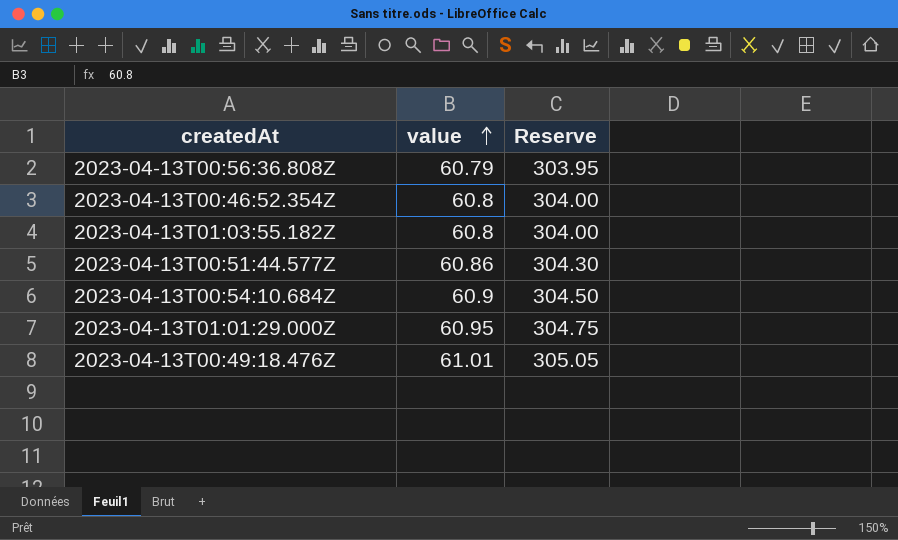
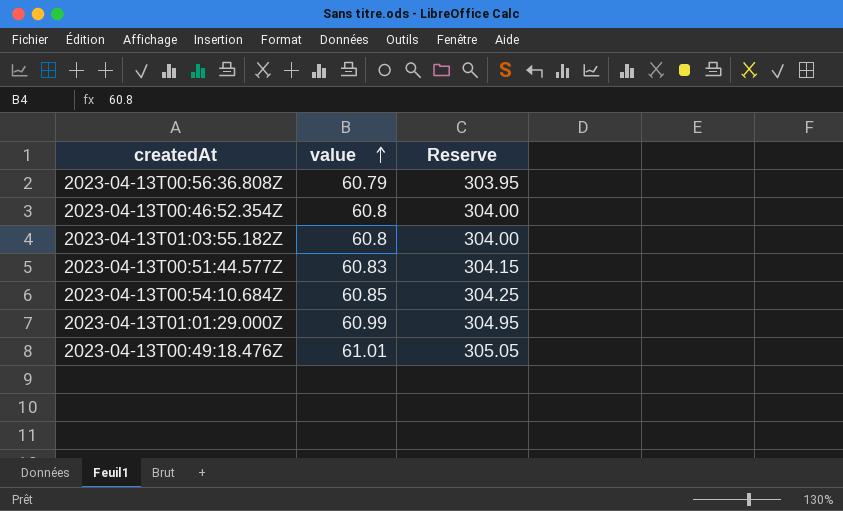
2023-04-13T00:51:44.577Z | value: 60.86 -> 60.83
2023-04-13T00:51:44.577Z | Reserve: 304.30 -> 304.15
2023-04-13T00:54:10.684Z | value: 60.9 -> 60.85
2023-04-13T00:54:10.684Z | Reserve: 304.50 -> 304.25
2023-04-13T01:01:29.000Z | value: 60.95 -> 60.99
2023-04-13T01:01:29.000Z | Reserve: 304.75 -> 304.95

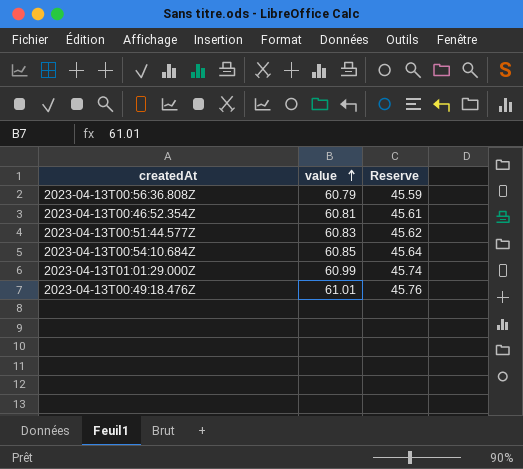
column Reserve | formula: [value] * 5 -> [value] * 0.75
row 2023-04-13T01:03:55.182Z: 60.8 | 304.00 -> none
2023-04-13T00:46:52.354Z | value: 60.8 -> 60.81

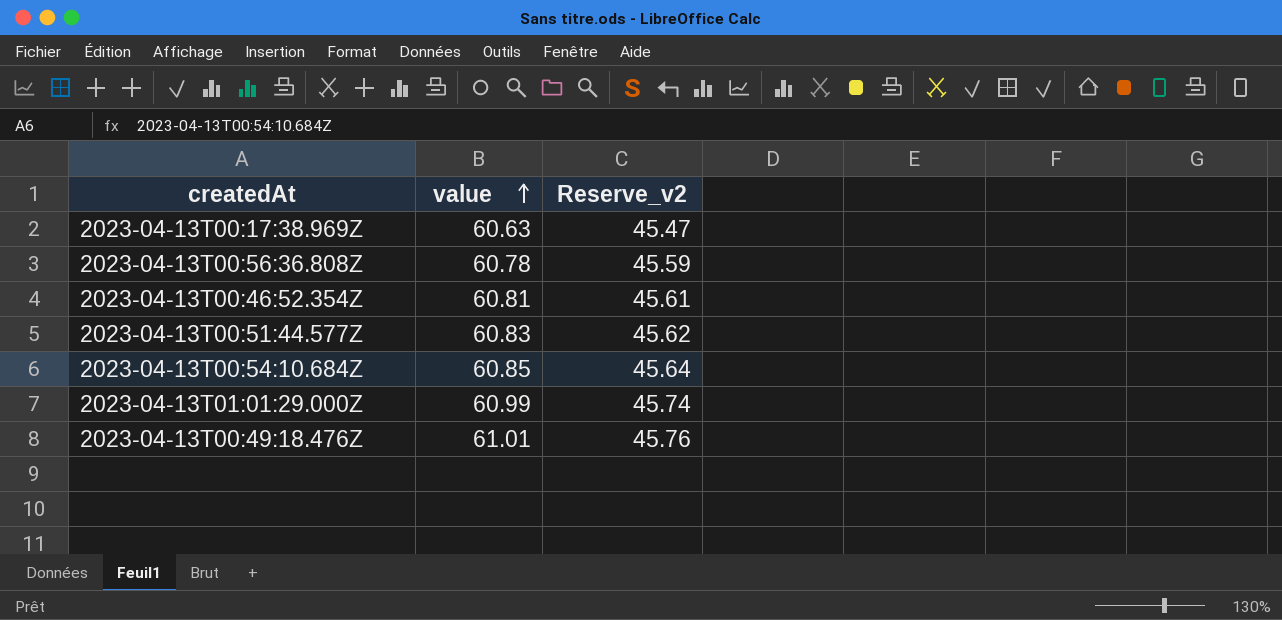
column name: Reserve -> Reserve_v2
row 2023-04-13T00:17:38.969Z: none -> 60.63 | 45.47
2023-04-13T00:56:36.808Z | value: 60.79 -> 60.78

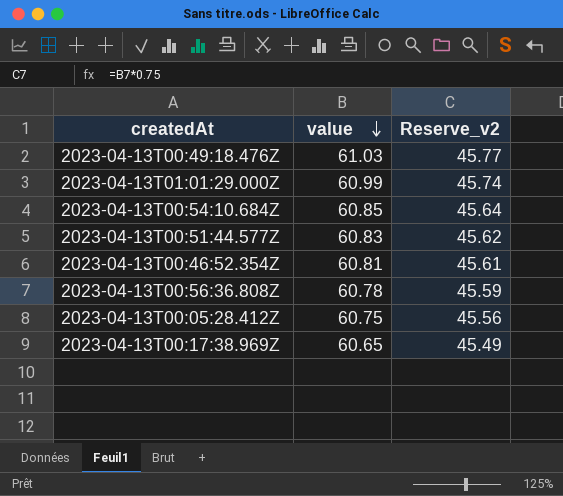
row order: value ascending -> value descending
2023-04-13T00:49:18.476Z | value: 61.01 -> 61.03
2023-04-13T00:49:18.476Z | Reserve_v2: 45.76 -> 45.77
row 2023-04-13T00:05:28.412Z: none -> 60.75 | 45.56
2023-04-13T00:17:38.969Z | value: 60.63 -> 60.65
2023-04-13T00:17:38.969Z | Reserve_v2: 45.47 -> 45.49

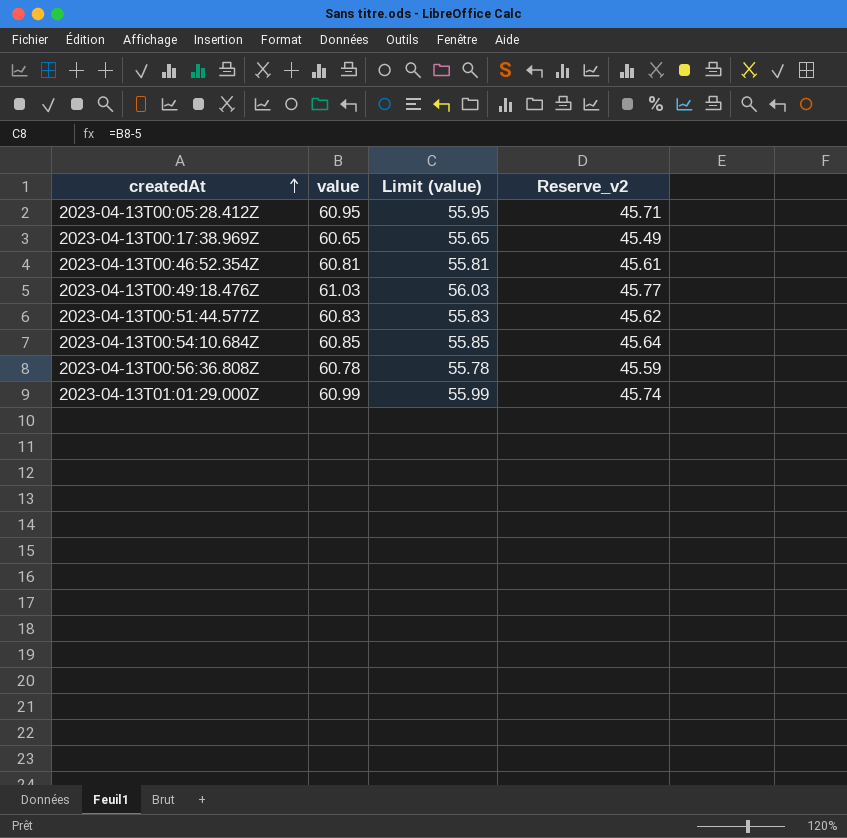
row order: value descending -> createdAt ascending
column Limit (value) | formula: none -> [value] - 5
2023-04-13T00:05:28.412Z | value: 60.75 -> 60.95
2023-04-13T00:05:28.412Z | Reserve_v2: 45.56 -> 45.71

